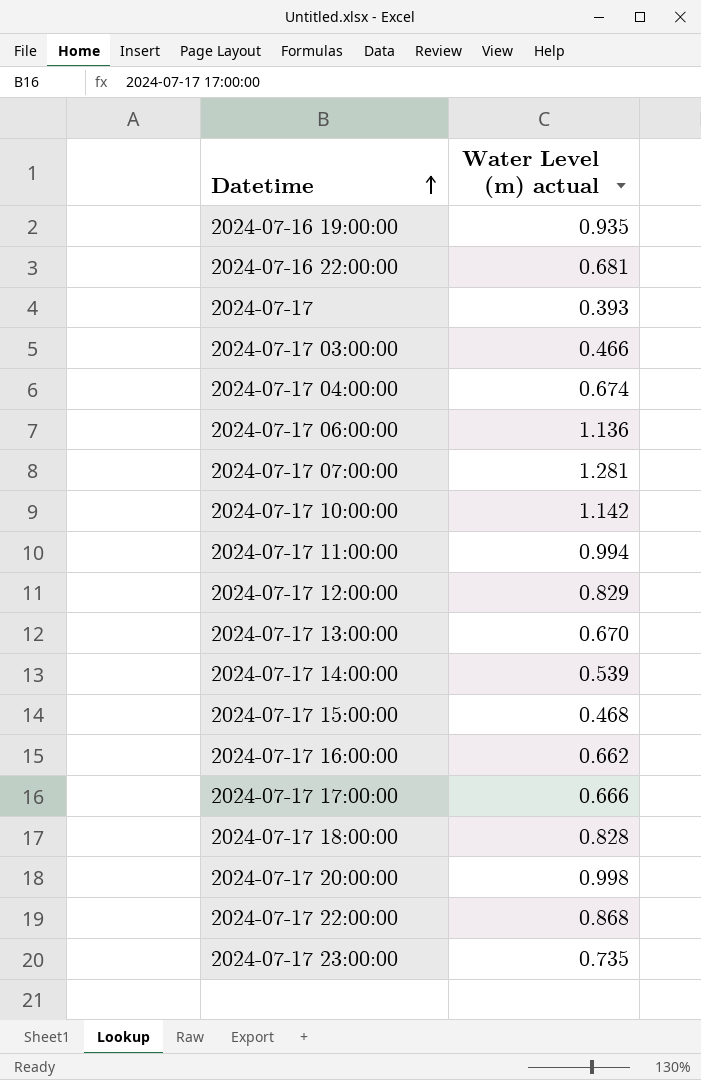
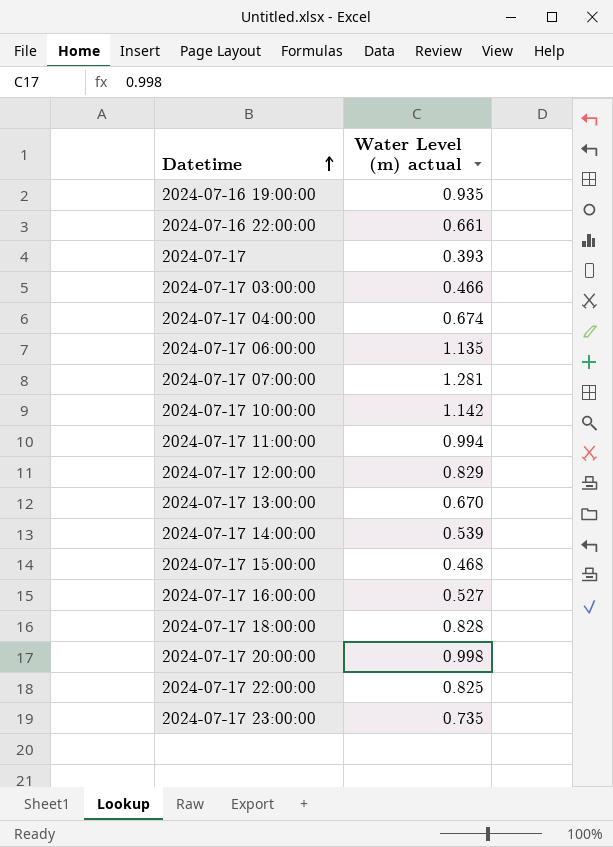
row 2024-07-17 17:00:00: 0.666 -> none
2024-07-16 22:00:00 | Water Level (m) actual: 0.681 -> 0.661
2024-07-17 06:00:00 | Water Level (m) actual: 1.136 -> 1.135
2024-07-17 16:00:00 | Water Level (m) actual: 0.662 -> 0.527
2024-07-17 22:00:00 | Water Level (m) actual: 0.868 -> 0.825

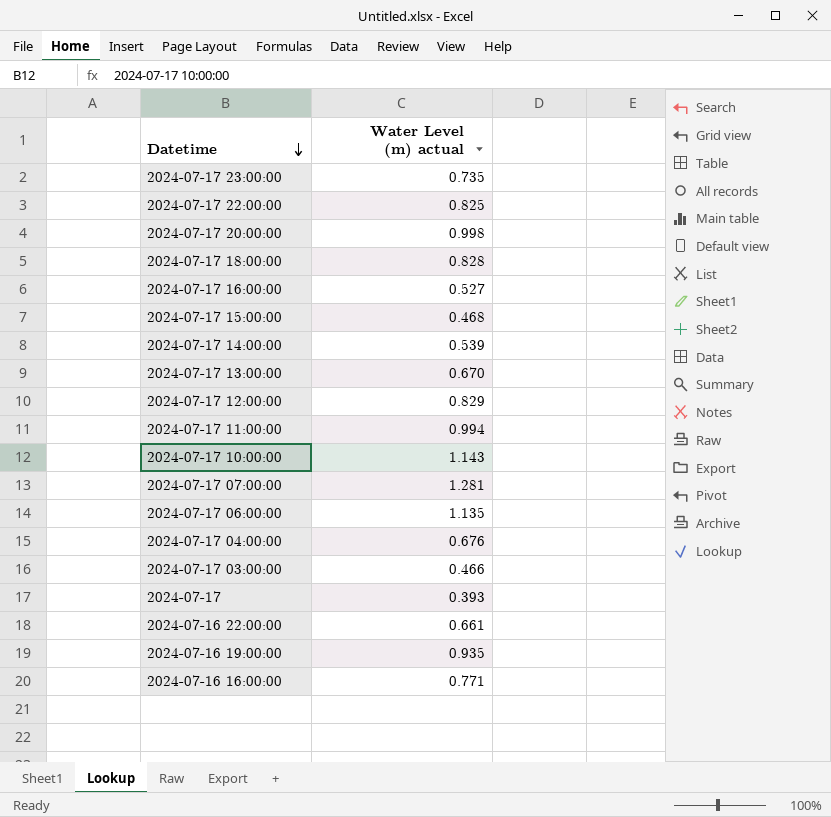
row order: Datetime ascending -> Datetime descending
2024-07-17 10:00:00 | Water Level (m) actual: 1.142 -> 1.143
2024-07-17 04:00:00 | Water Level (m) actual: 0.674 -> 0.676
row 2024-07-16 16:00:00: none -> 0.771

